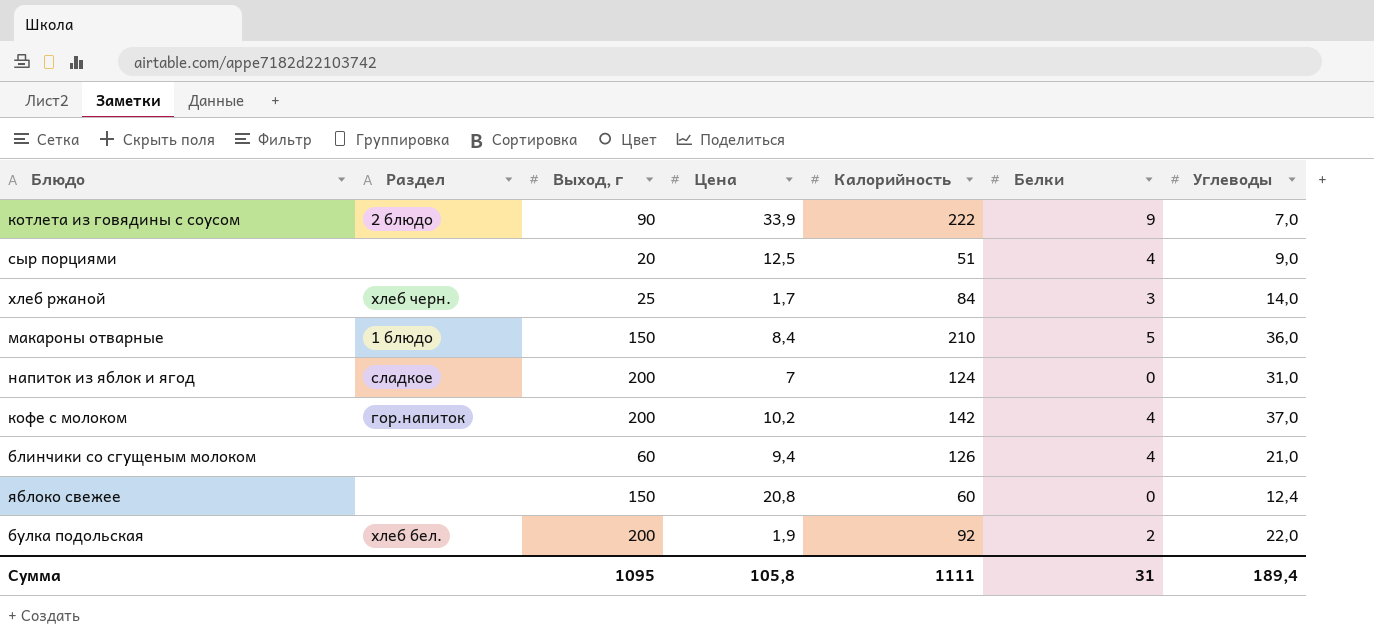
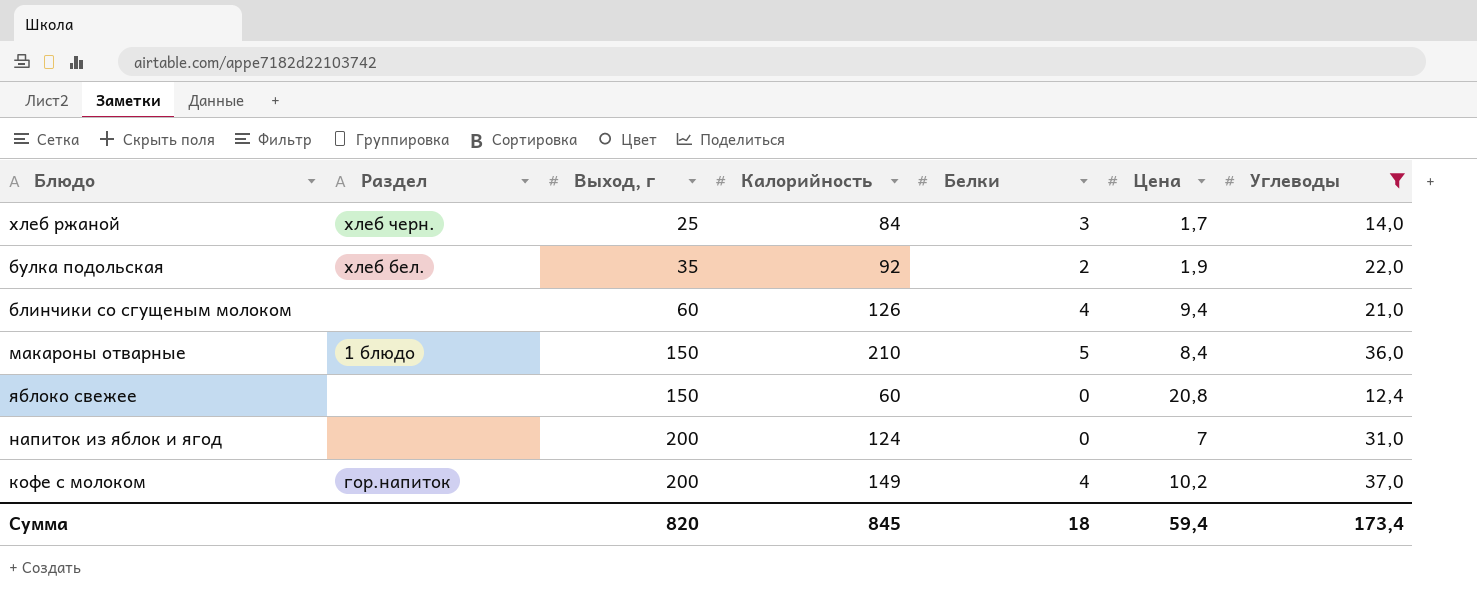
filter: none -> Углеводы >= 12,4
row order: none -> Выход, г ascending
column Цена | position: 4 -> 6
булка подольская | Выход, г: 200 -> 35
напиток из яблок и ягод | Раздел: сладкое -> none
кофе с молоком | Калорийность: 142 -> 149
Сумма | Выход, г: 1095 -> 820
Сумма | Калорийность: 1111 -> 845
Сумма | Белки: 31 -> 18
Сумма | Цена: 105,8 -> 59,4
Сумма | Углеводы: 189,4 -> 173,4

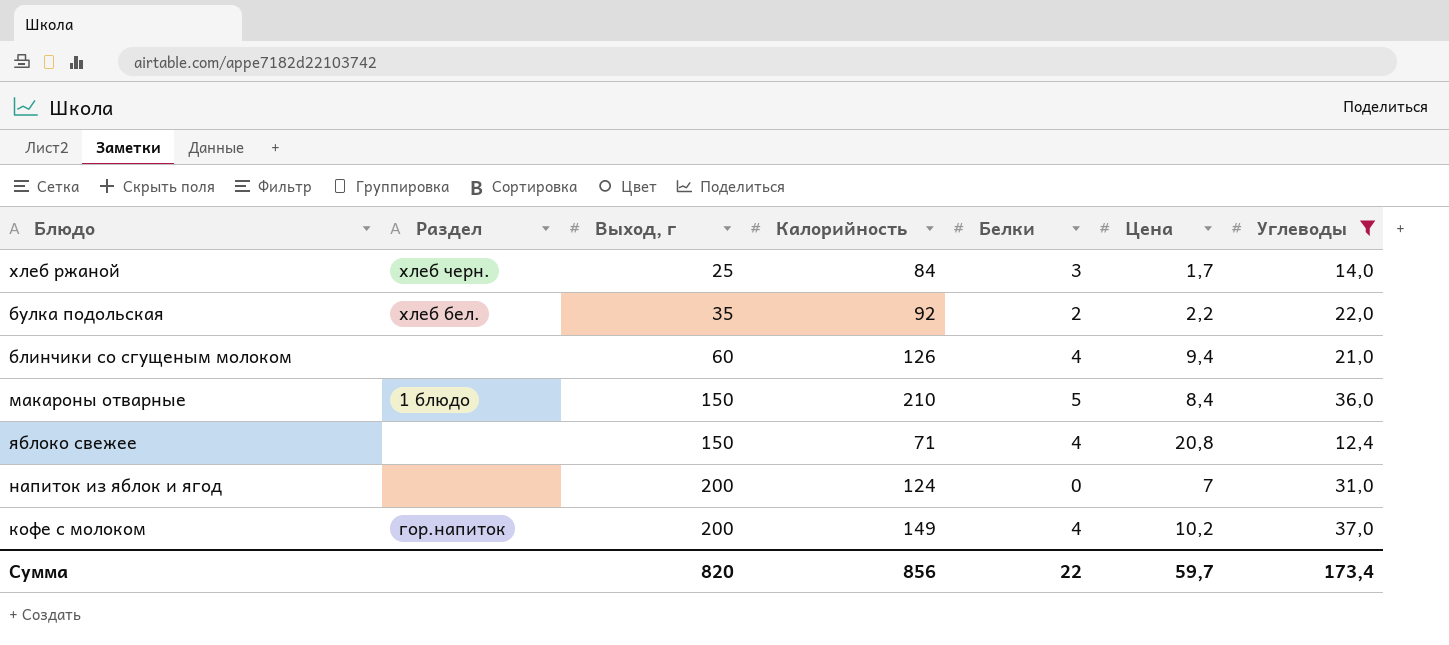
булка подольская | Цена: 1,9 -> 2,2
яблоко свежее | Калорийность: 60 -> 71
яблоко свежее | Белки: 0 -> 4
Сумма | Калорийность: 845 -> 856
Сумма | Белки: 18 -> 22
Сумма | Цена: 59,4 -> 59,7

